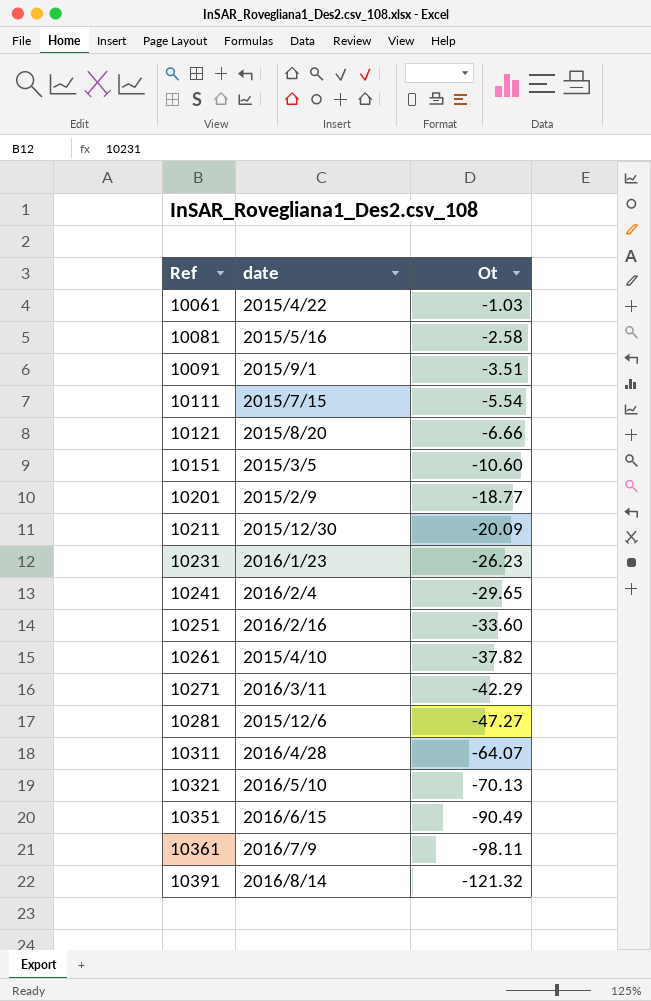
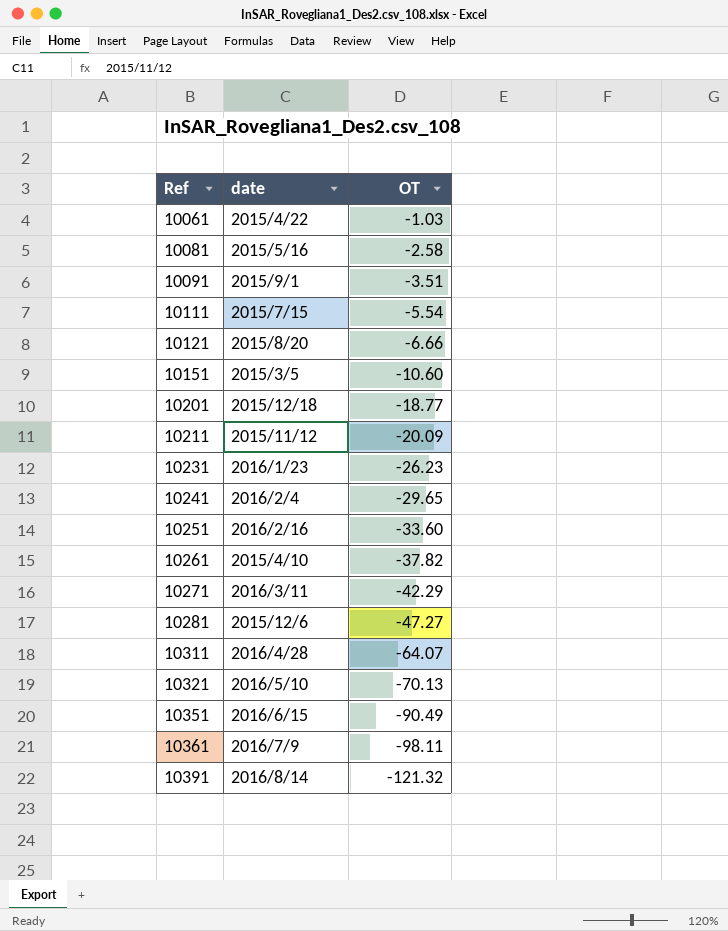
column name: Ot -> OT
10201 | date: 2015/2/9 -> 2015/12/18
10211 | date: 2015/12/30 -> 2015/11/12

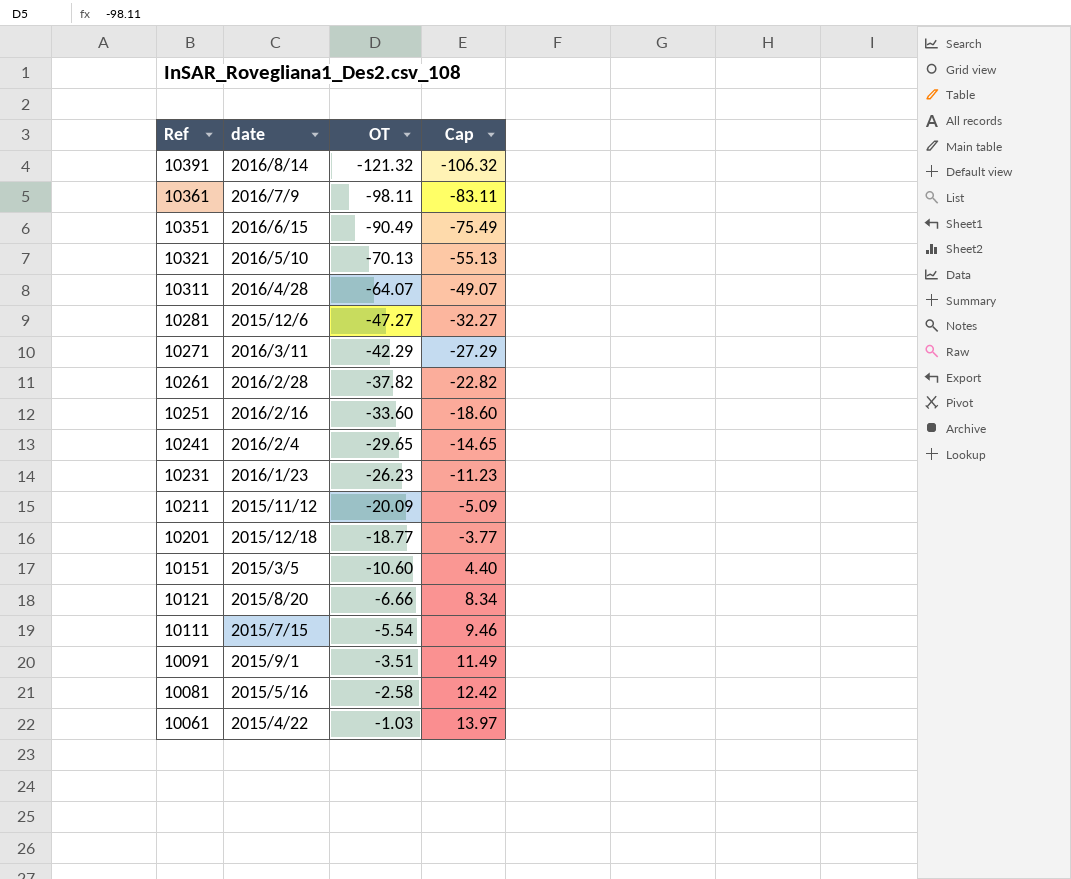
row order: Ref ascending -> Ref descending
column Cap | formula: none -> [OT] + 15
10261 | date: 2015/4/10 -> 2016/2/28

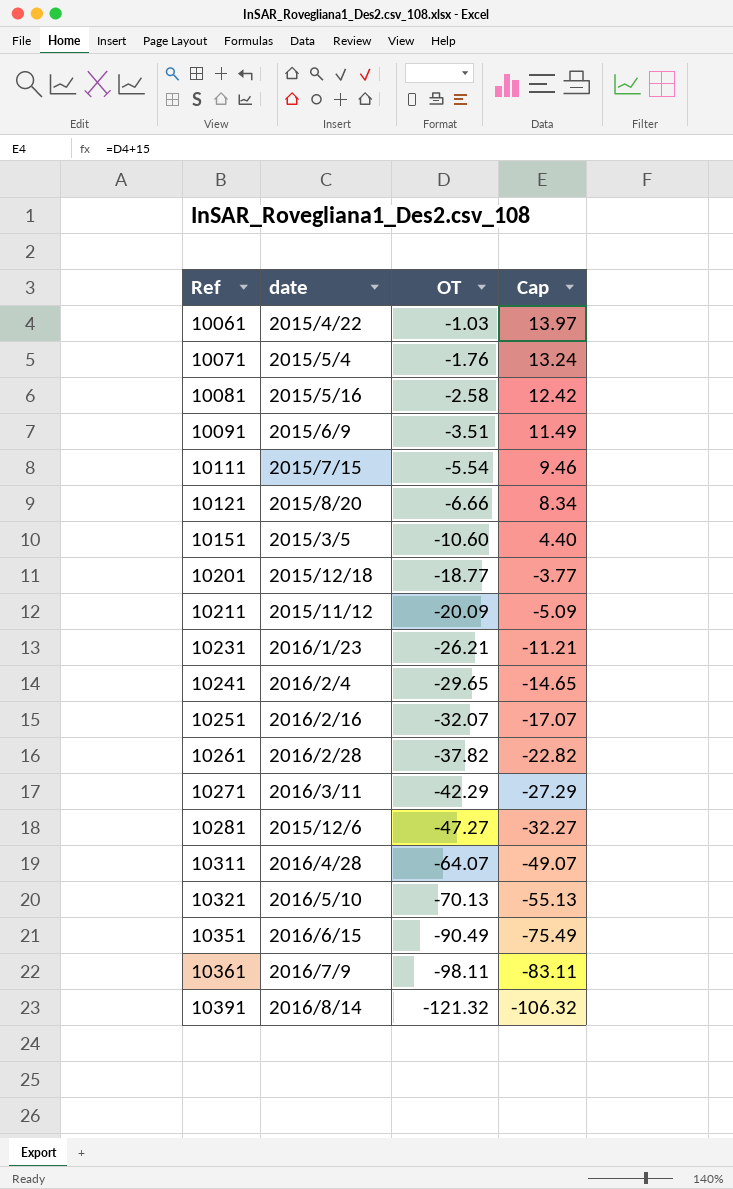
row order: Ref descending -> Ref ascending
row 10071: none -> 2015/5/4 | -1.76 | 13.24
10091 | date: 2015/9/1 -> 2015/6/9
10231 | OT: -26.23 -> -26.21
10231 | Cap: -11.23 -> -11.21
10251 | OT: -33.60 -> -32.07
10251 | Cap: -18.60 -> -17.07

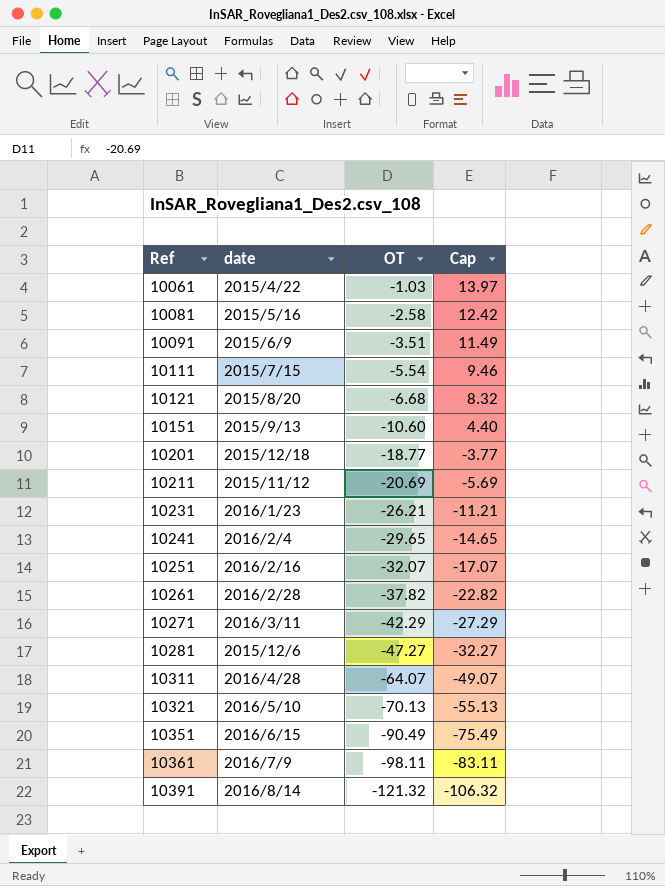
row 10071: 2015/5/4 | -1.76 | 13.24 -> none
10121 | OT: -6.66 -> -6.68
10121 | Cap: 8.34 -> 8.32
10151 | date: 2015/3/5 -> 2015/9/13
10211 | OT: -20.09 -> -20.69
10211 | Cap: -5.09 -> -5.69

